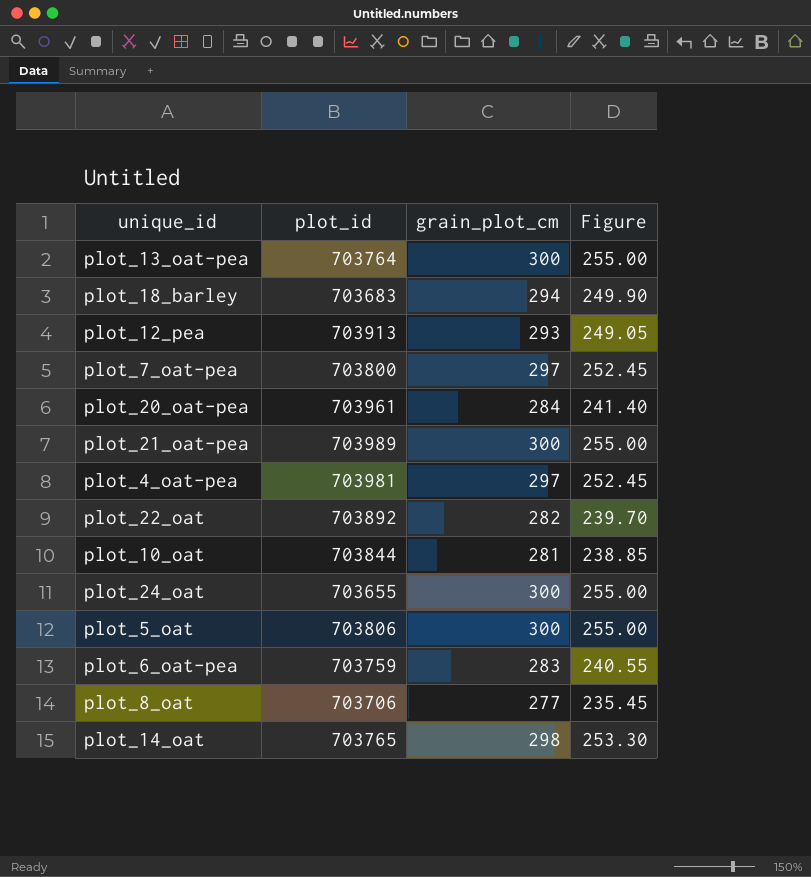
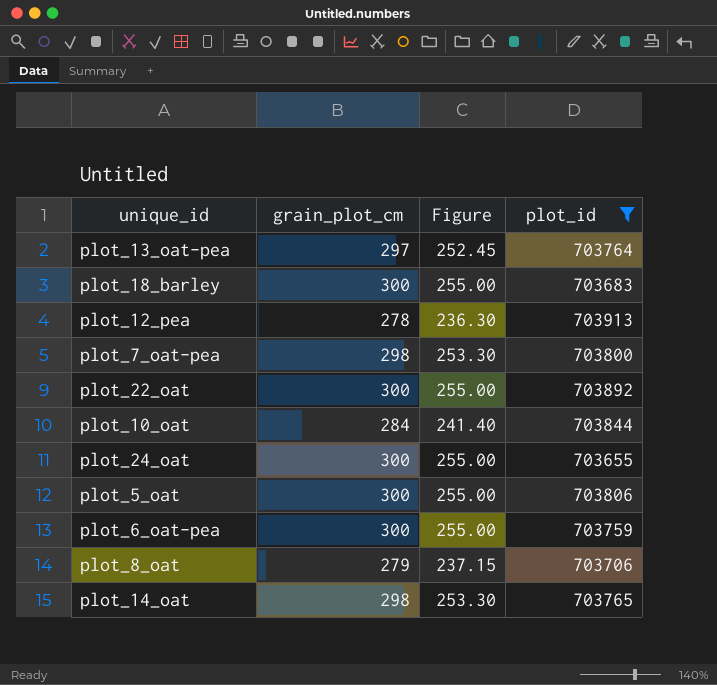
filter: none -> plot_id <= 703913
column plot_id | position: 2 -> 4
plot_13_oat-pea | grain_plot_cm: 300 -> 297
plot_13_oat-pea | Figure: 255.00 -> 252.45
plot_18_barley | grain_plot_cm: 294 -> 300
plot_18_barley | Figure: 249.90 -> 255.00
plot_12_pea | grain_plot_cm: 293 -> 278
plot_12_pea | Figure: 249.05 -> 236.30
plot_7_oat-pea | grain_plot_cm: 297 -> 298
plot_7_oat-pea | Figure: 252.45 -> 253.30
plot_22_oat | grain_plot_cm: 282 -> 300
plot_22_oat | Figure: 239.70 -> 255.00
plot_10_oat | grain_plot_cm: 281 -> 284
plot_10_oat | Figure: 238.85 -> 241.40
plot_6_oat-pea | grain_plot_cm: 283 -> 300
plot_6_oat-pea | Figure: 240.55 -> 255.00
plot_8_oat | grain_plot_cm: 277 -> 279
plot_8_oat | Figure: 235.45 -> 237.15

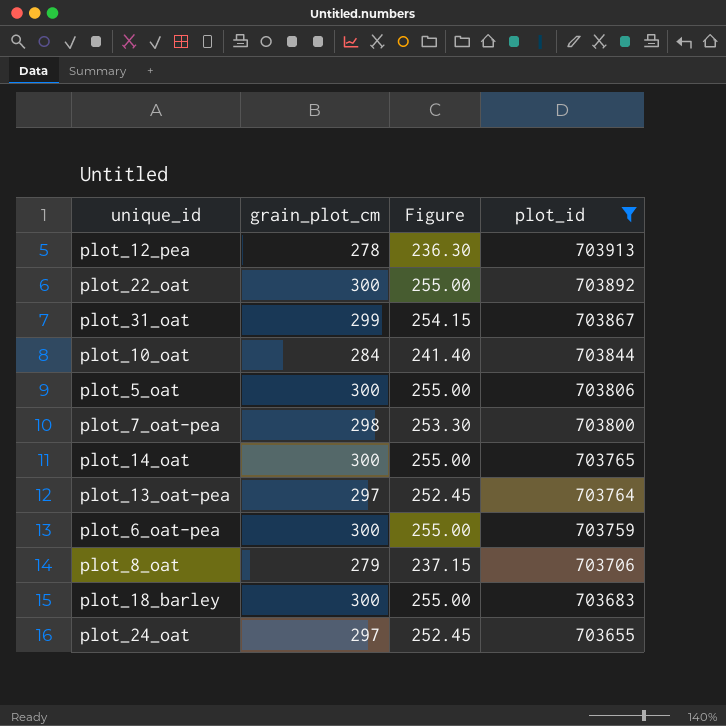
row order: none -> plot_id descending
row plot_31_oat: none -> 299 | 254.15 | 703867
plot_14_oat | grain_plot_cm: 298 -> 300
plot_14_oat | Figure: 253.30 -> 255.00
plot_24_oat | grain_plot_cm: 300 -> 297
plot_24_oat | Figure: 255.00 -> 252.45

